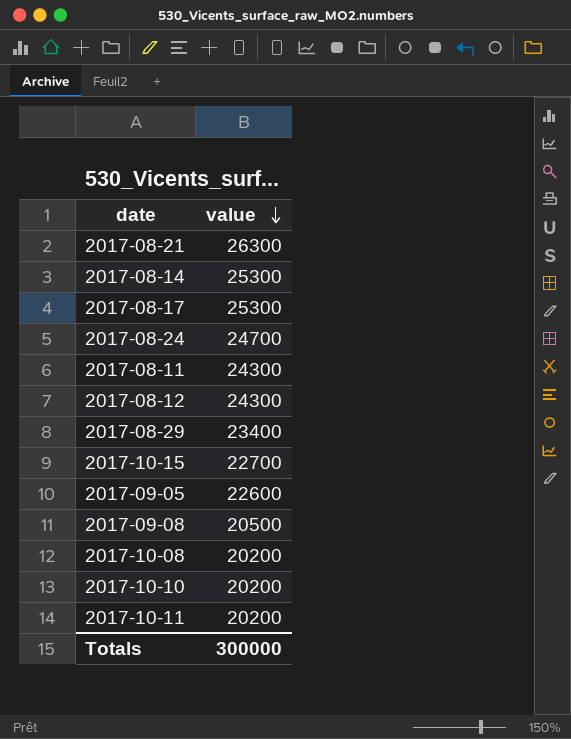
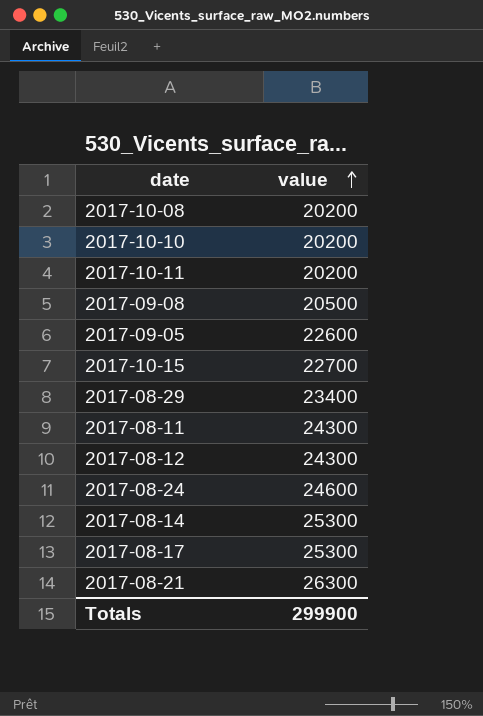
row order: value descending -> value ascending
2017-08-24 | value: 24700 -> 24600
Totals | value: 300000 -> 299900

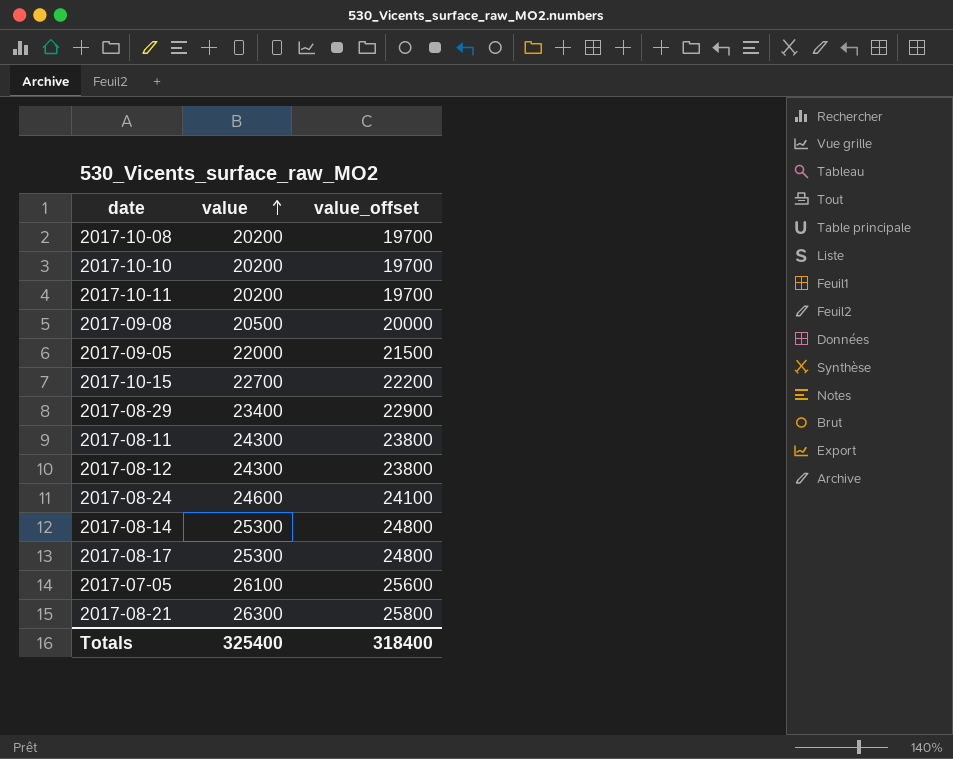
column value_offset | formula: none -> [value] - 500
2017-09-05 | value: 22600 -> 22000
row 2017-07-05: none -> 26100 | 25600
Totals | value: 299900 -> 325400

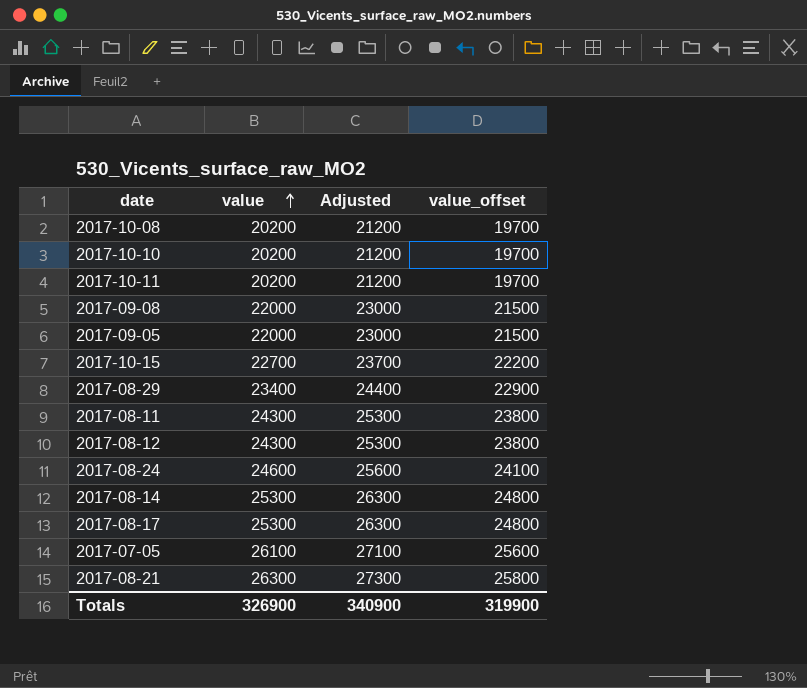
column Adjusted | formula: none -> [value] + 1000
2017-09-08 | value: 20500 -> 22000
2017-09-08 | value_offset: 20000 -> 21500
Totals | value: 325400 -> 326900
Totals | value_offset: 318400 -> 319900

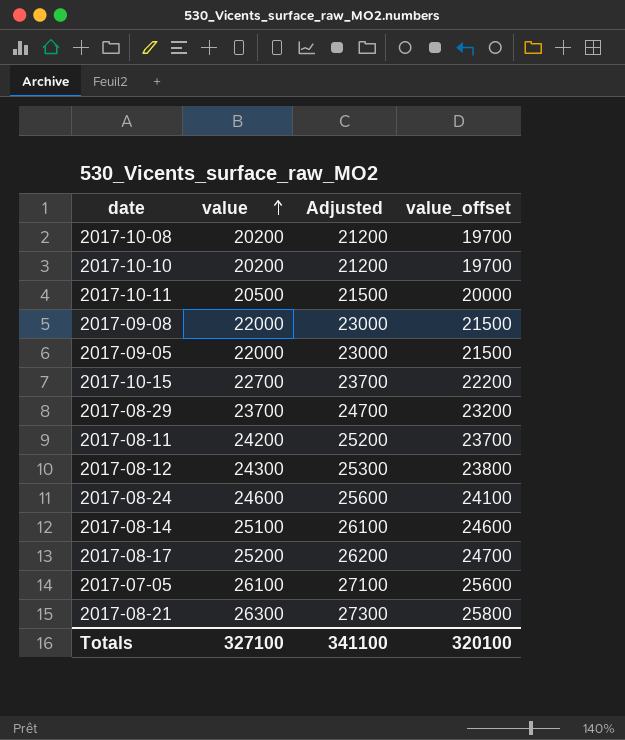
2017-10-11 | value: 20200 -> 20500
2017-10-11 | Adjusted: 21200 -> 21500
2017-10-11 | value_offset: 19700 -> 20000
2017-08-29 | value: 23400 -> 23700
2017-08-29 | Adjusted: 24400 -> 24700
2017-08-29 | value_offset: 22900 -> 23200
2017-08-11 | value: 24300 -> 24200
2017-08-11 | Adjusted: 25300 -> 25200
2017-08-11 | value_offset: 23800 -> 23700
2017-08-14 | value: 25300 -> 25100
2017-08-14 | Adjusted: 26300 -> 26100
2017-08-14 | value_offset: 24800 -> 24600
2017-08-17 | value: 25300 -> 25200
2017-08-17 | Adjusted: 26300 -> 26200
2017-08-17 | value_offset: 24800 -> 24700
Totals | value: 326900 -> 327100
Totals | Adjusted: 340900 -> 341100
Totals | value_offset: 319900 -> 320100

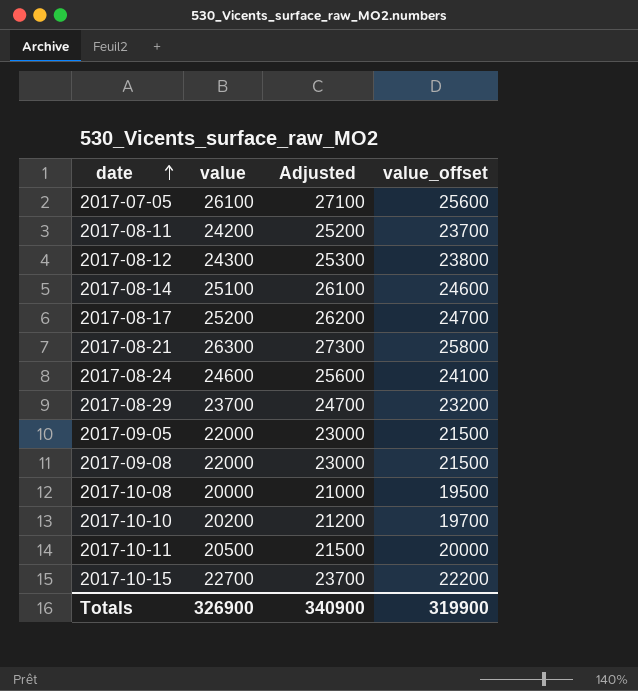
row order: value ascending -> date ascending
2017-10-08 | value: 20200 -> 20000
2017-10-08 | Adjusted: 21200 -> 21000
2017-10-08 | value_offset: 19700 -> 19500
Totals | value: 327100 -> 326900
Totals | Adjusted: 341100 -> 340900
Totals | value_offset: 320100 -> 319900

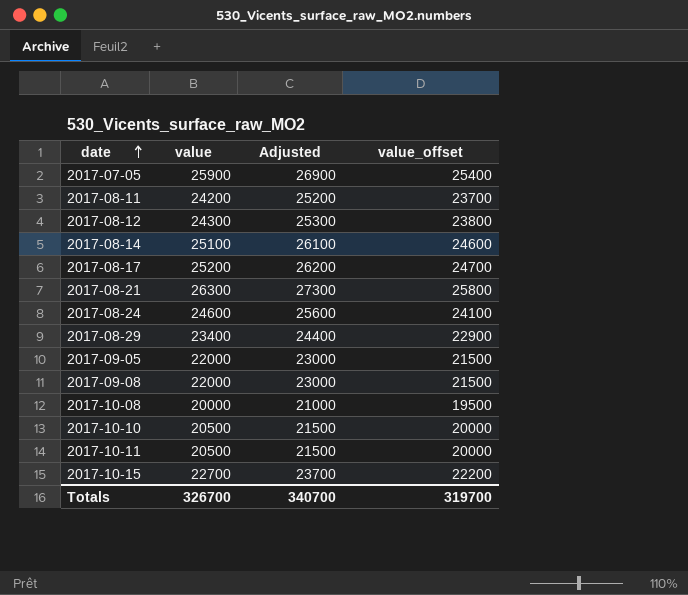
2017-07-05 | value: 26100 -> 25900
2017-07-05 | Adjusted: 27100 -> 26900
2017-07-05 | value_offset: 25600 -> 25400
2017-08-29 | value: 23700 -> 23400
2017-08-29 | Adjusted: 24700 -> 24400
2017-08-29 | value_offset: 23200 -> 22900
2017-10-10 | value: 20200 -> 20500
2017-10-10 | Adjusted: 21200 -> 21500
2017-10-10 | value_offset: 19700 -> 20000
Totals | value: 326900 -> 326700
Totals | Adjusted: 340900 -> 340700
Totals | value_offset: 319900 -> 319700

